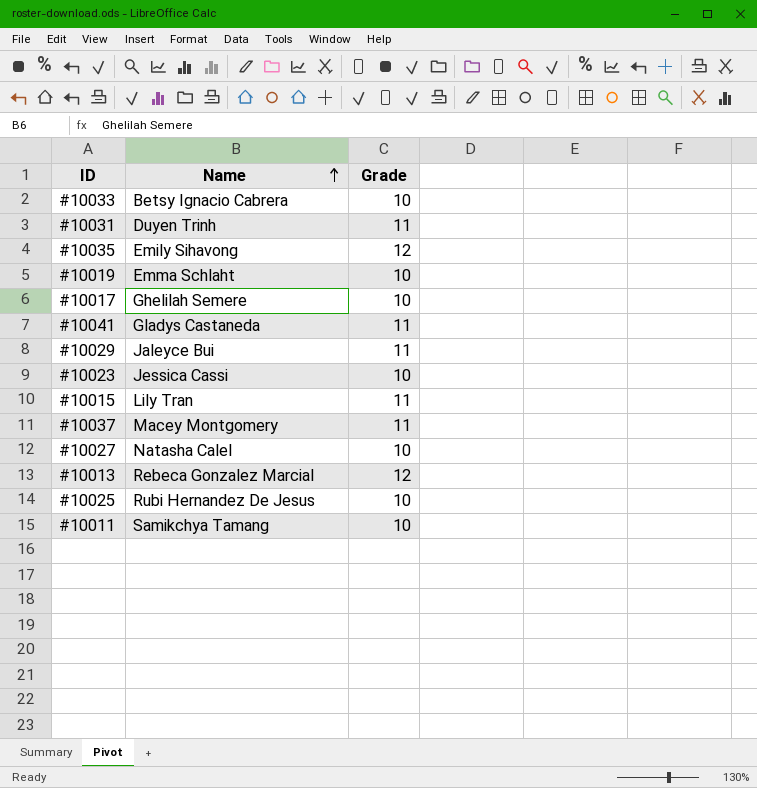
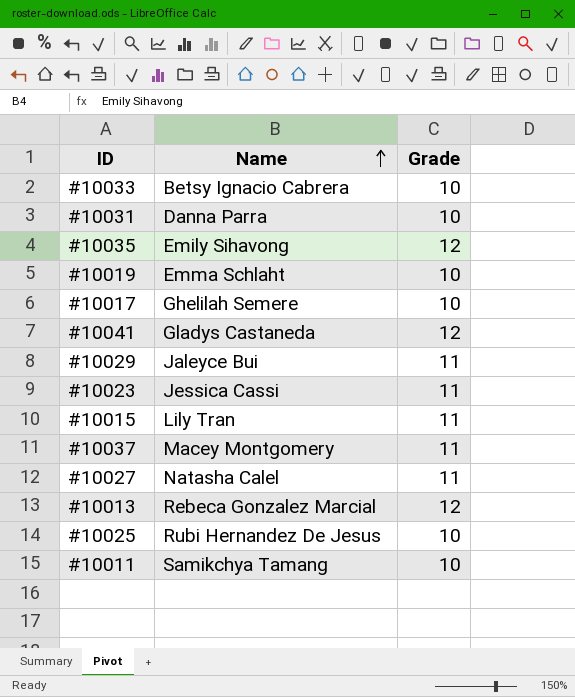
#10031 | Name: Duyen Trinh -> Danna Parra
#10031 | Grade: 11 -> 10
#10041 | Grade: 11 -> 12
#10023 | Grade: 10 -> 11
#10027 | Grade: 10 -> 11

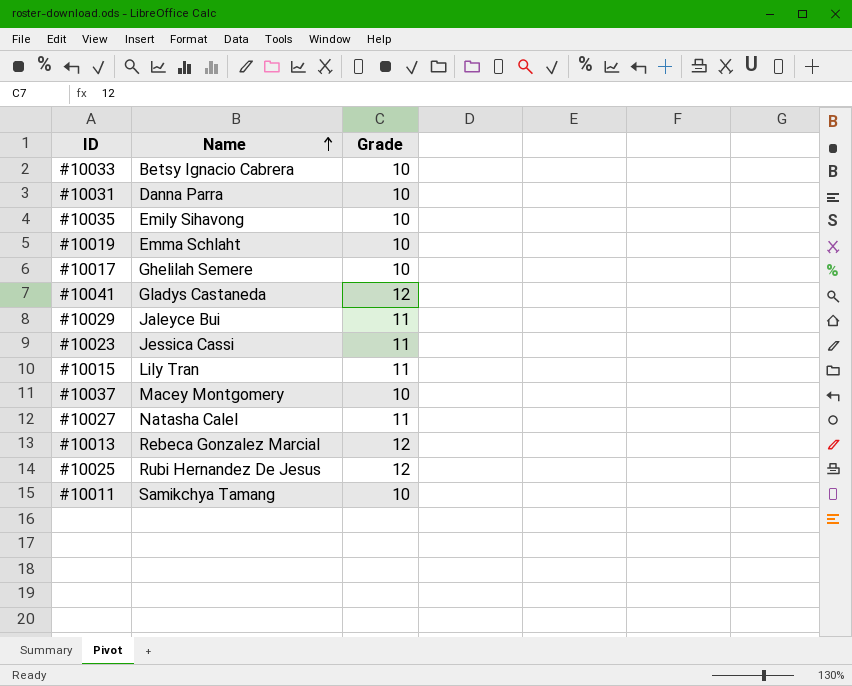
#10035 | Grade: 12 -> 10
#10037 | Grade: 11 -> 10
#10025 | Grade: 10 -> 12

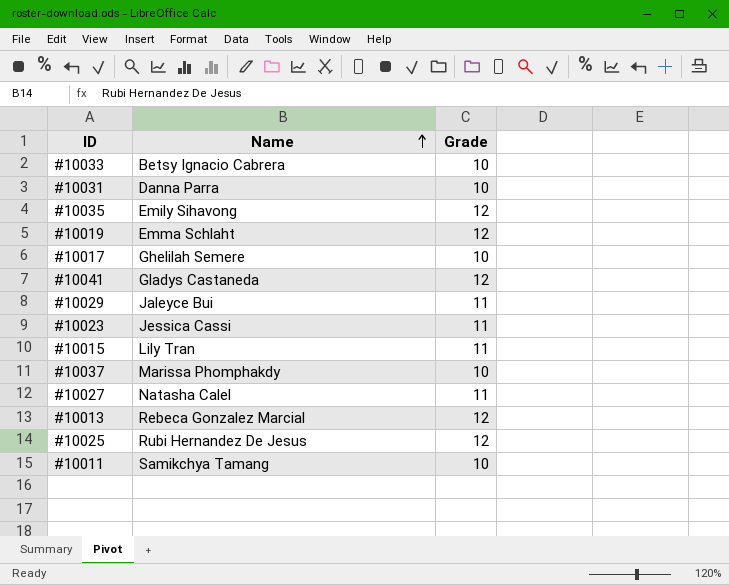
#10035 | Grade: 10 -> 12
#10019 | Grade: 10 -> 12
#10037 | Name: Macey Montgomery -> Marissa Phomphakdy

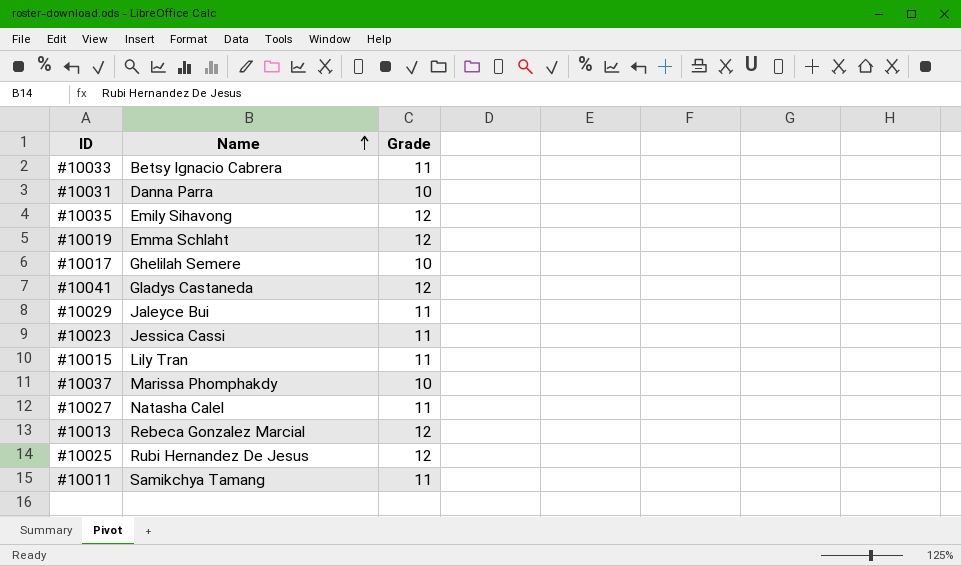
#10033 | Grade: 10 -> 11
#10011 | Grade: 10 -> 11

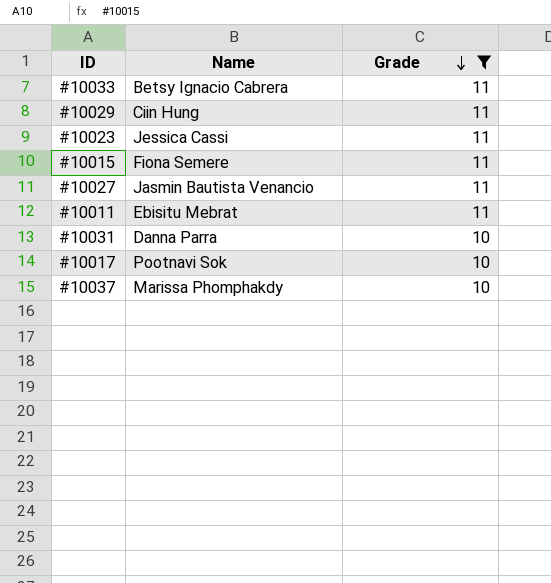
filter: none -> Grade != 12
row order: Name ascending -> Grade descending
#10029 | Name: Jaleyce Bui -> Ciin Hung
#10015 | Name: Lily Tran -> Fiona Semere
#10027 | Name: Natasha Calel -> Jasmin Bautista Venancio
#10011 | Name: Samikchya Tamang -> Ebisitu Mebrat
#10017 | Name: Ghelilah Semere -> Pootnavi Sok

